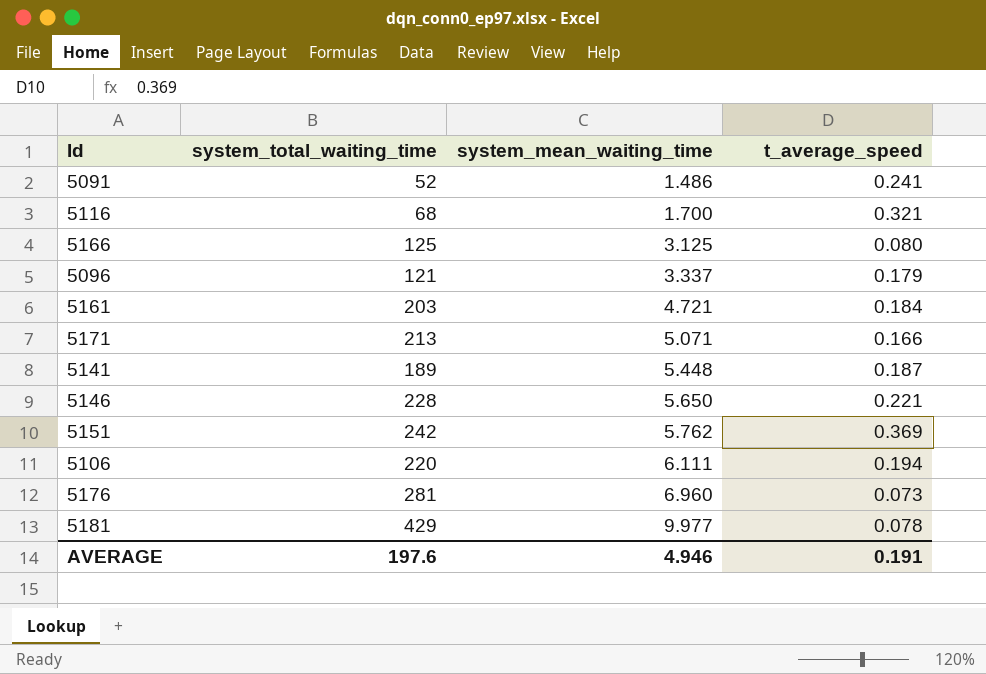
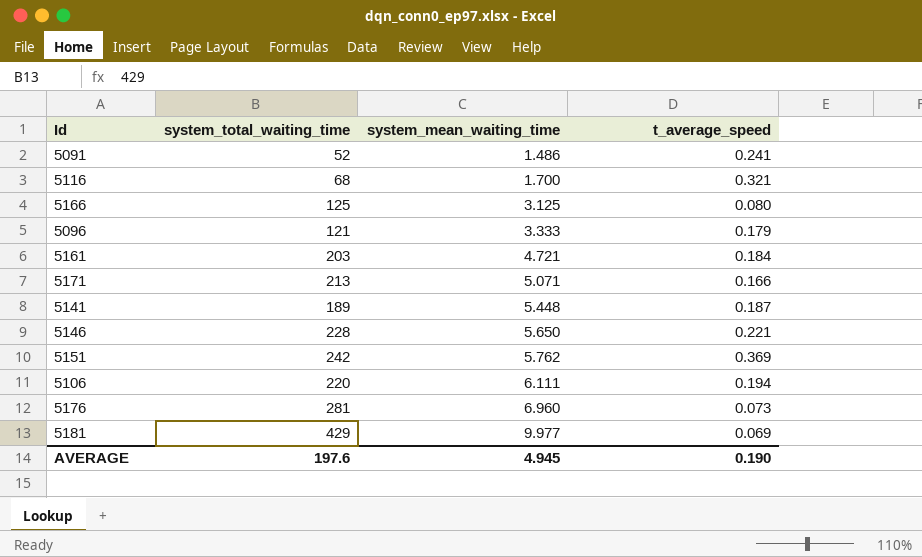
5096 | system_mean_waiting_time: 3.337 -> 3.333
5181 | t_average_speed: 0.078 -> 0.069
AVERAGE | system_mean_waiting_time: 4.946 -> 4.945
AVERAGE | t_average_speed: 0.191 -> 0.190

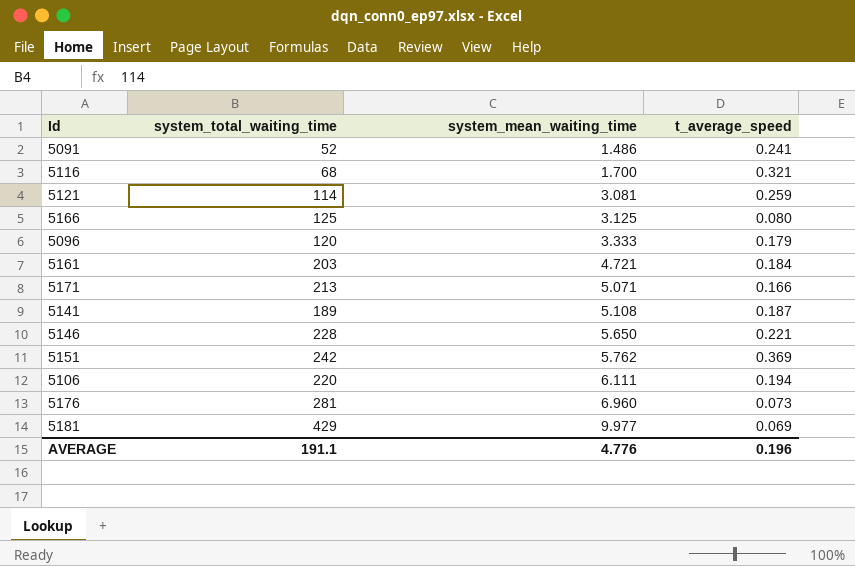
row 5121: none -> 114 | 3.081 | 0.259
5096 | system_total_waiting_time: 121 -> 120
5141 | system_mean_waiting_time: 5.448 -> 5.108
AVERAGE | system_total_waiting_time: 197.6 -> 191.1
AVERAGE | system_mean_waiting_time: 4.945 -> 4.776
AVERAGE | t_average_speed: 0.190 -> 0.196

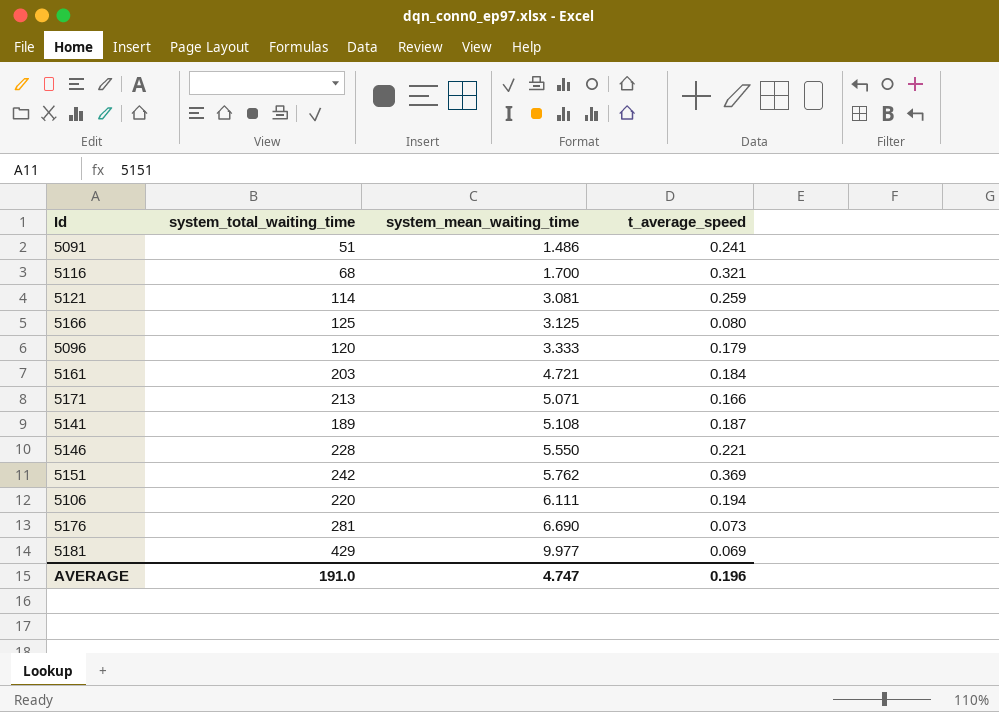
5091 | system_total_waiting_time: 52 -> 51
5146 | system_mean_waiting_time: 5.650 -> 5.550
5176 | system_mean_waiting_time: 6.960 -> 6.690
AVERAGE | system_total_waiting_time: 191.1 -> 191.0
AVERAGE | system_mean_waiting_time: 4.776 -> 4.747

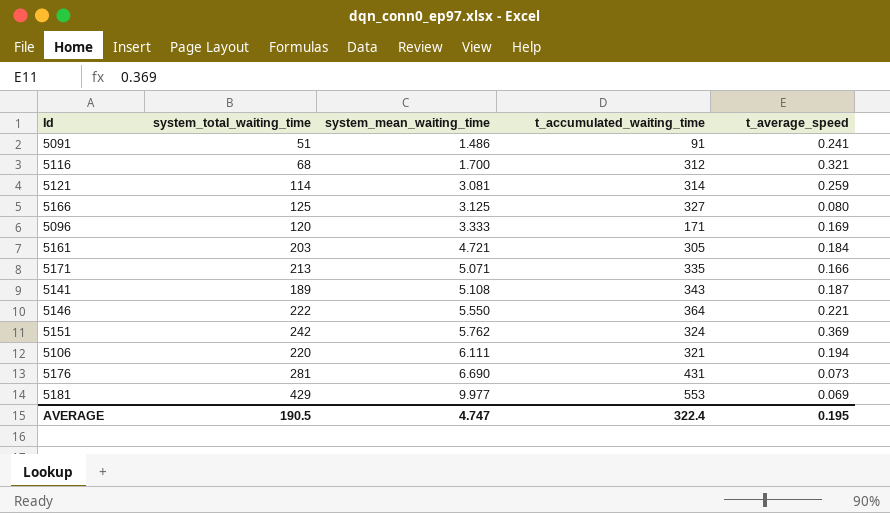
column t_accumulated_waiting_time | position: none -> 4
5096 | t_average_speed: 0.179 -> 0.169
5146 | system_total_waiting_time: 228 -> 222
AVERAGE | system_total_waiting_time: 191.0 -> 190.5
AVERAGE | t_average_speed: 0.196 -> 0.195

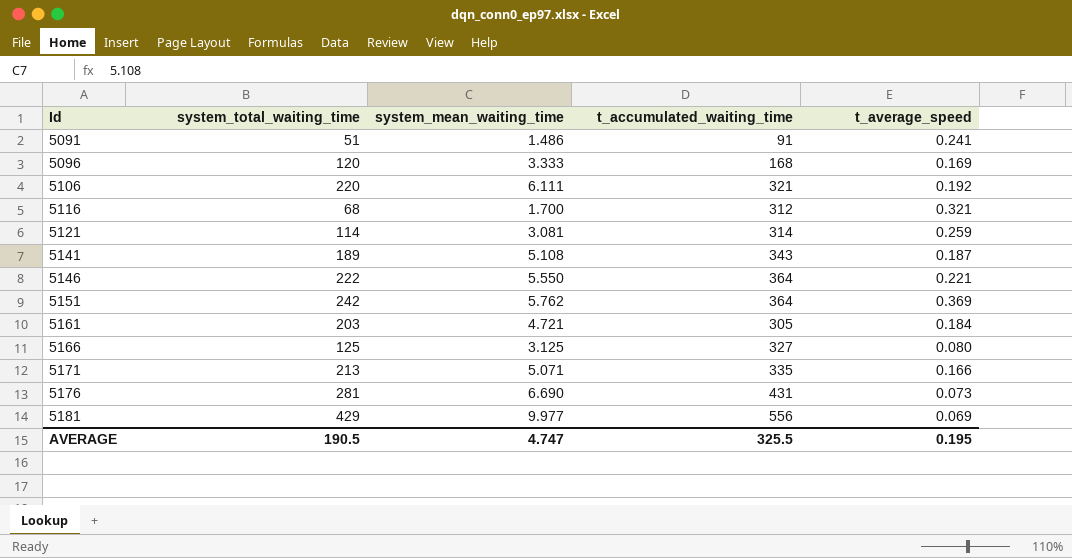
row order: system_mean_waiting_time ascending -> Id ascending
5096 | t_accumulated_waiting_time: 171 -> 168
5106 | t_average_speed: 0.194 -> 0.192
5151 | t_accumulated_waiting_time: 324 -> 364
5181 | t_accumulated_waiting_time: 553 -> 556
AVERAGE | t_accumulated_waiting_time: 322.4 -> 325.5

